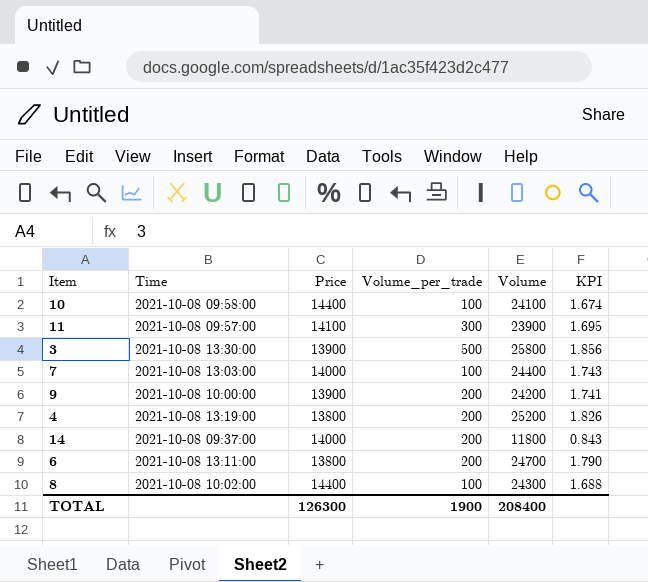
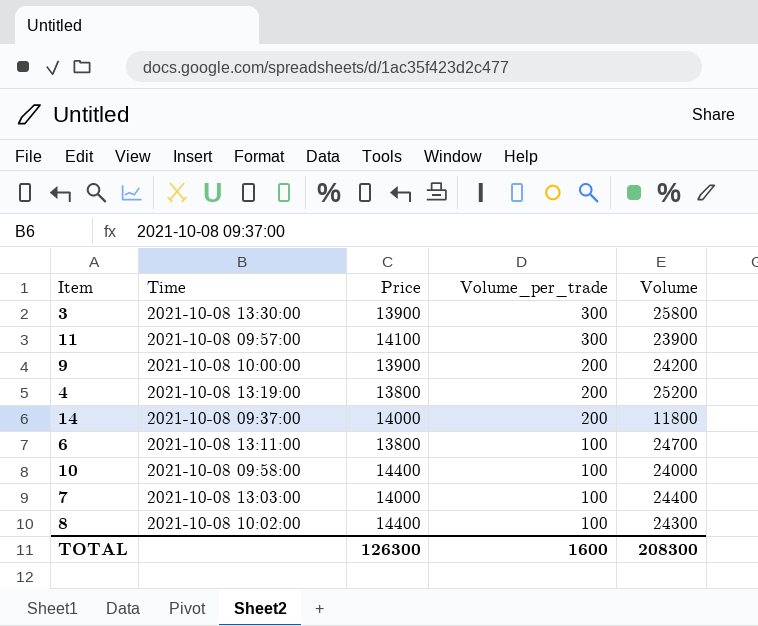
row order: none -> Volume_per_trade descending
column KPI | formula: [Volume] / [Price] -> none
3 | Volume_per_trade: 500 -> 300
6 | Volume_per_trade: 200 -> 100
10 | Volume: 24100 -> 24000
TOTAL | Volume_per_trade: 1900 -> 1600
TOTAL | Volume: 208400 -> 208300

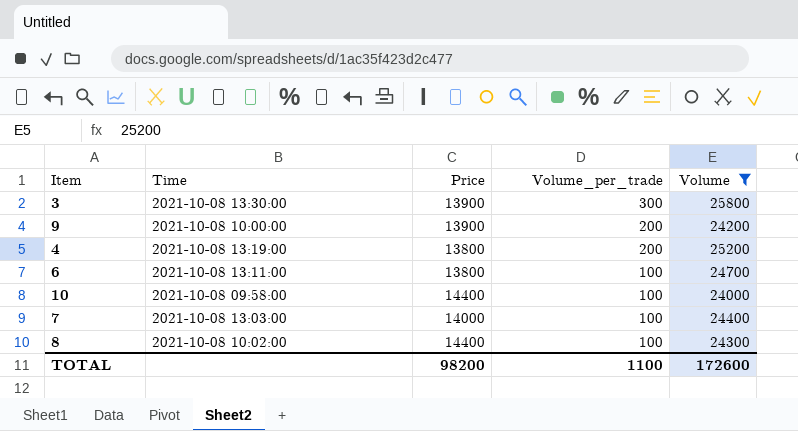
filter: none -> Volume >= 24000
TOTAL | Price: 126300 -> 98200
TOTAL | Volume_per_trade: 1600 -> 1100
TOTAL | Volume: 208300 -> 172600

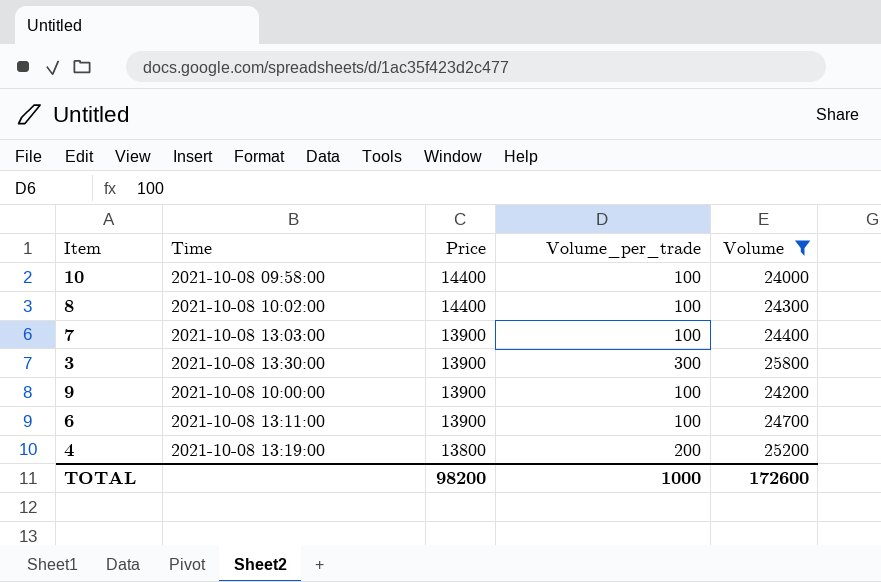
row order: Volume_per_trade descending -> Price descending
7 | Price: 14000 -> 13900
9 | Volume_per_trade: 200 -> 100
6 | Price: 13800 -> 13900
TOTAL | Volume_per_trade: 1100 -> 1000

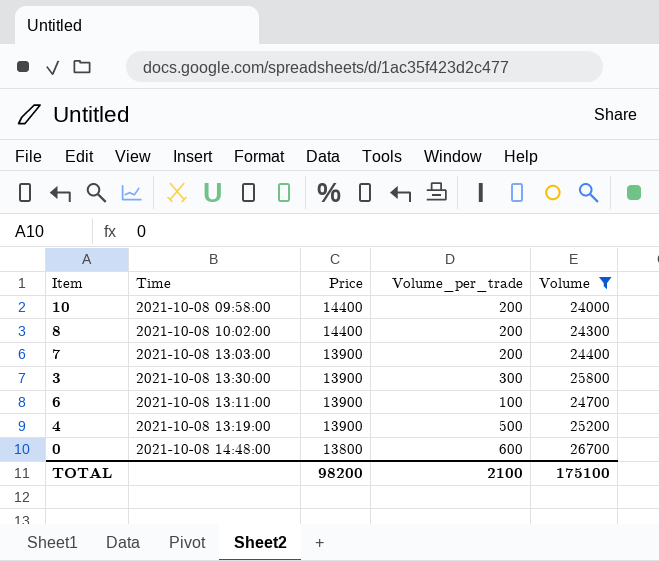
row 9: 2021-10-08 10:00:00 | 13900 | 100 | 24200 -> none
10 | Volume_per_trade: 100 -> 200
8 | Volume_per_trade: 100 -> 200
7 | Volume_per_trade: 100 -> 200
4 | Price: 13800 -> 13900
4 | Volume_per_trade: 200 -> 500
row 0: none -> 2021-10-08 14:48:00 | 13800 | 600 | 26700
TOTAL | Volume_per_trade: 1000 -> 2100
TOTAL | Volume: 172600 -> 175100

